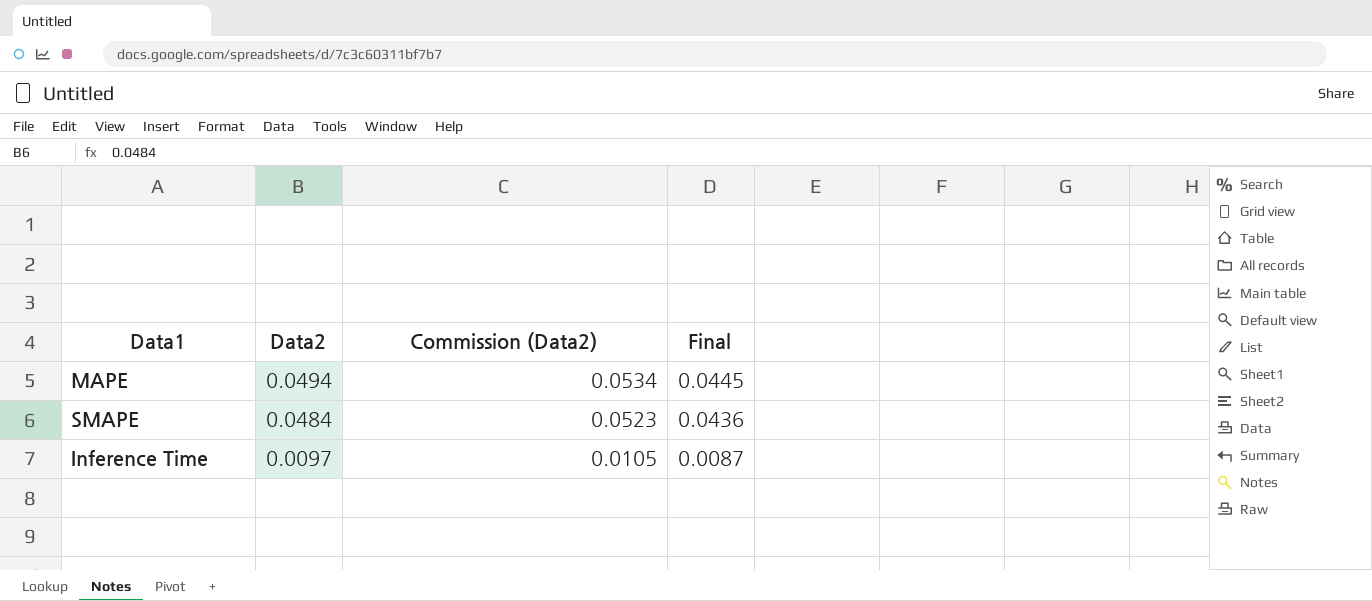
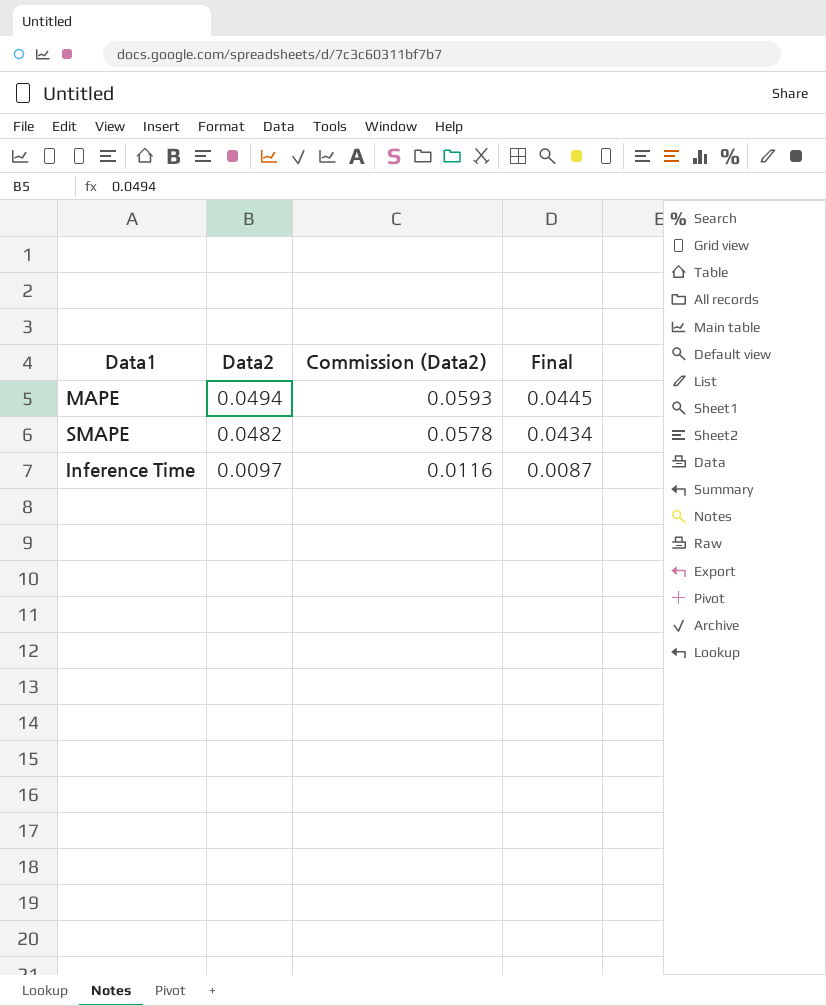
column Commission (Data2) | formula: [Data2] * 1.08 -> [Data2] * 1.2
SMAPE | Data2: 0.0484 -> 0.0482
SMAPE | Final: 0.0436 -> 0.0434

